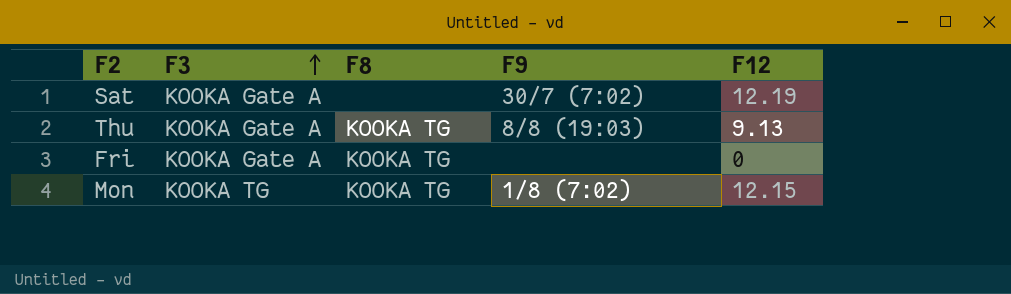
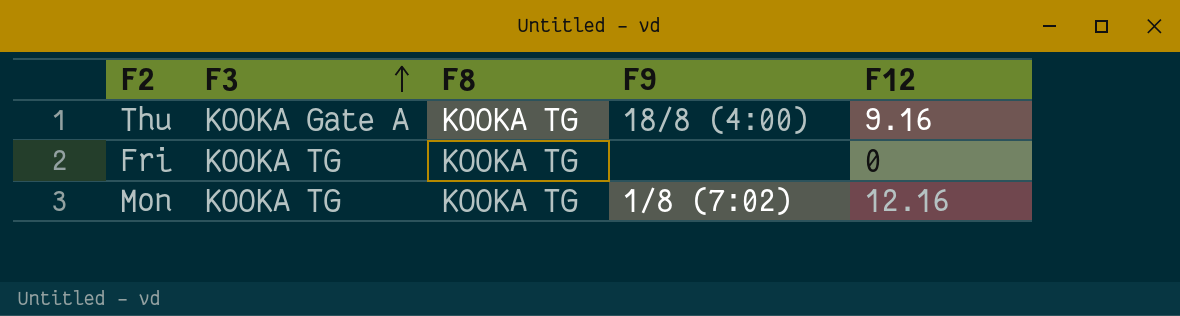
row Sat: KOOKA Gate A | none | 30/7 (7:02) | 12.19 -> none
Thu | F9: 8/8 (19:03) -> 18/8 (4:00)
Thu | F12: 9.13 -> 9.16
Fri | F3: KOOKA Gate A -> KOOKA TG
Mon | F12: 12.15 -> 12.16

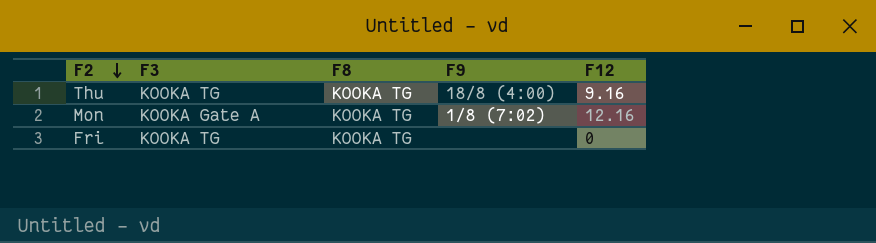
row order: F3 ascending -> F2 descending
Thu | F3: KOOKA Gate A -> KOOKA TG
Mon | F3: KOOKA TG -> KOOKA Gate A

